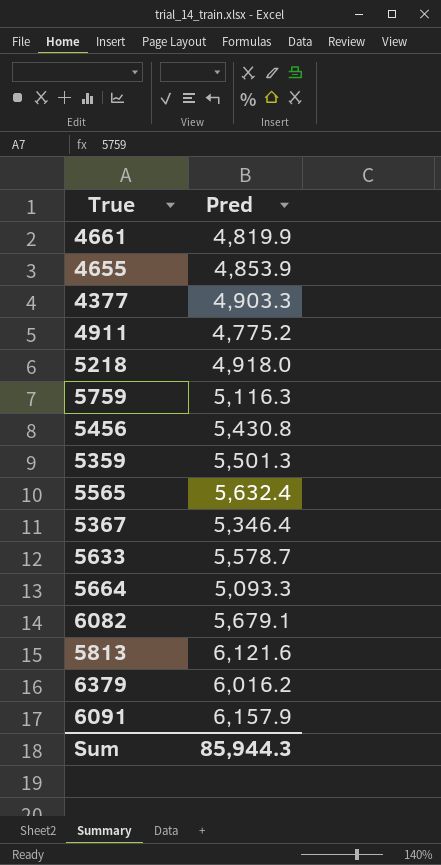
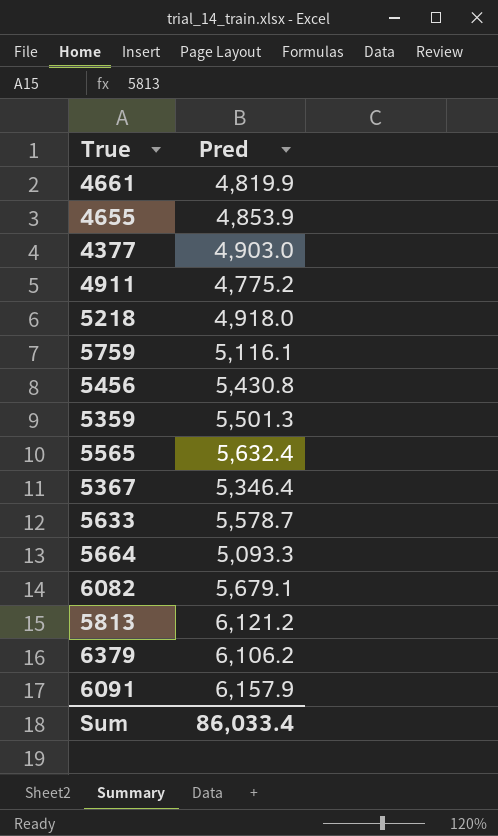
4377 | Pred: 4,903.3 -> 4,903.0
5759 | Pred: 5,116.3 -> 5,116.1
5813 | Pred: 6,121.6 -> 6,121.2
6379 | Pred: 6,016.2 -> 6,106.2
Sum | Pred: 85,944.3 -> 86,033.4

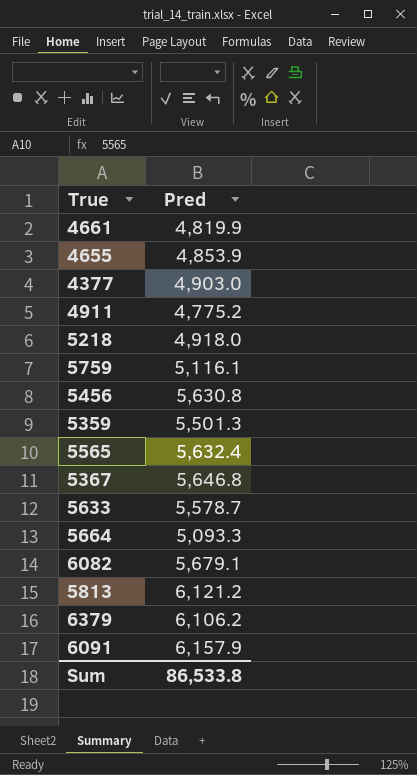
5456 | Pred: 5,430.8 -> 5,630.8
5367 | Pred: 5,346.4 -> 5,646.8
Sum | Pred: 86,033.4 -> 86,533.8

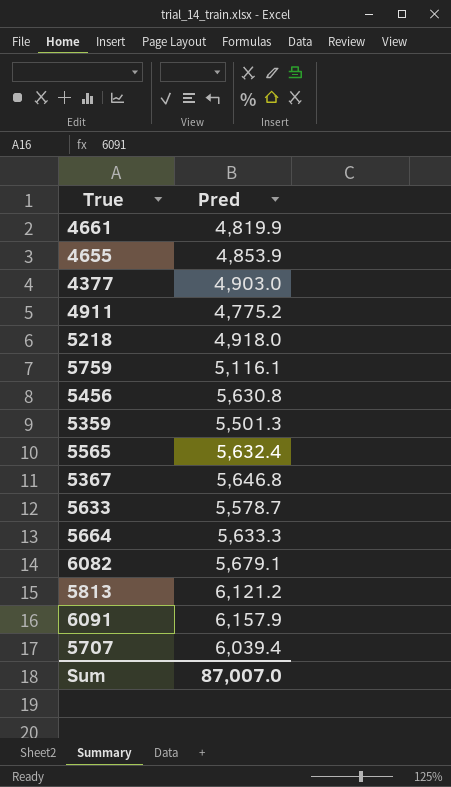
row 6379: 6,106.2 -> none
5664 | Pred: 5,093.3 -> 5,633.3
row 5707: none -> 6,039.4
Sum | Pred: 86,533.8 -> 87,007.0

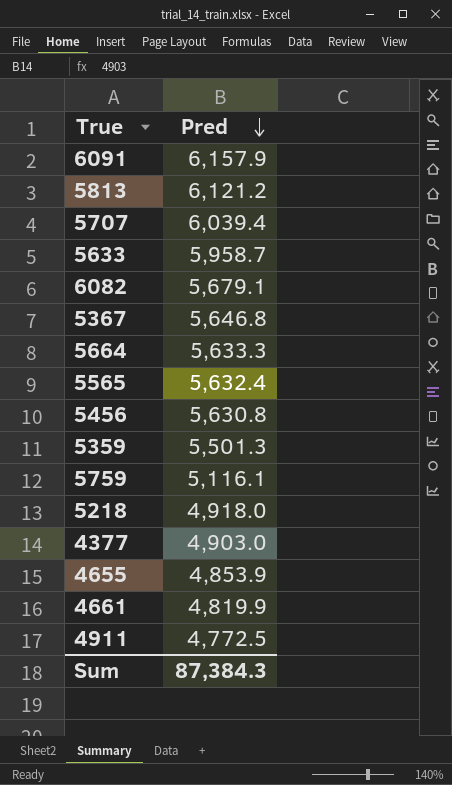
row order: none -> Pred descending
5633 | Pred: 5,578.7 -> 5,958.7
4911 | Pred: 4,775.2 -> 4,772.5
Sum | Pred: 87,007.0 -> 87,384.3

